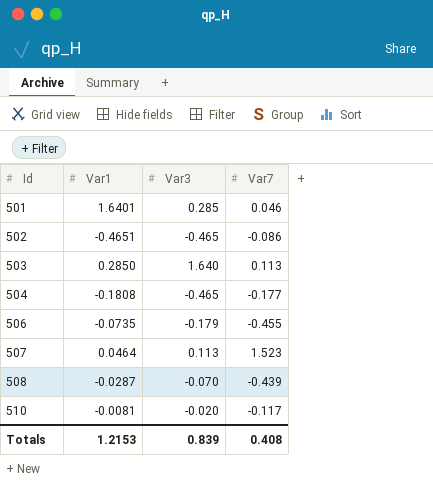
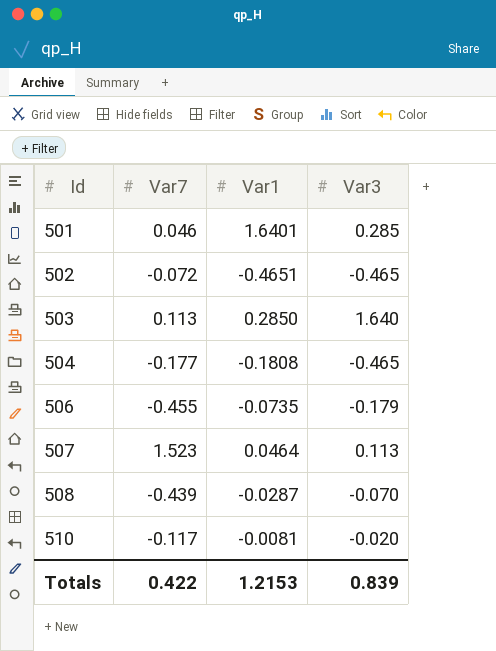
column Var7 | position: 4 -> 2
502 | Var7: -0.086 -> -0.072
Totals | Var7: 0.408 -> 0.422

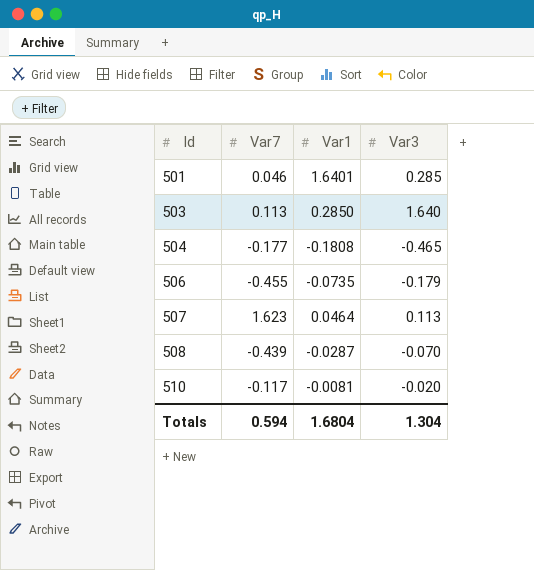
row 502: -0.072 | -0.4651 | -0.465 -> none
507 | Var7: 1.523 -> 1.623
Totals | Var7: 0.422 -> 0.594
Totals | Var1: 1.2153 -> 1.6804
Totals | Var3: 0.839 -> 1.304

